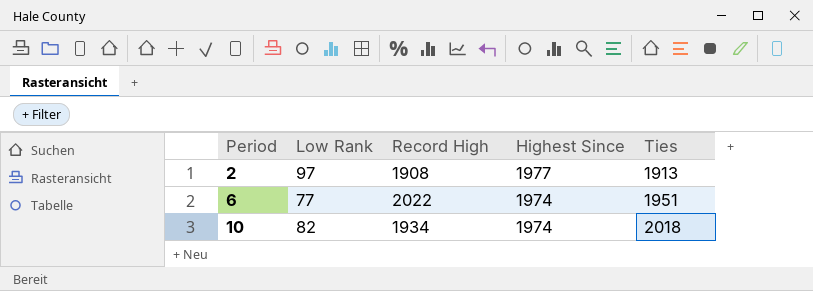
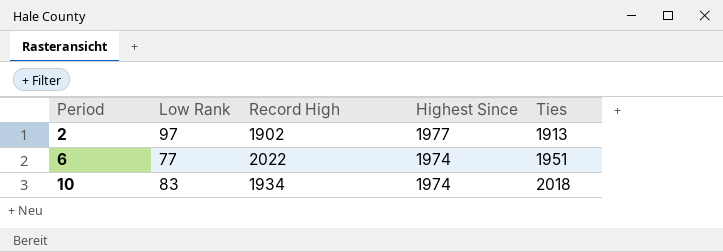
2 | Record High: 1908 -> 1902
10 | Low Rank: 82 -> 83

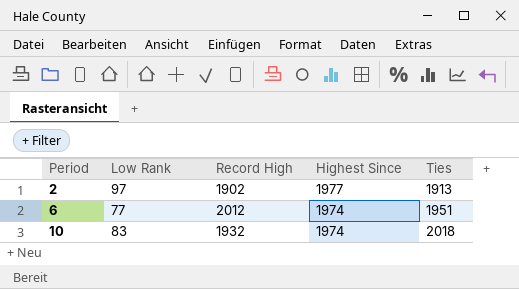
6 | Record High: 2022 -> 2012
10 | Record High: 1934 -> 1932

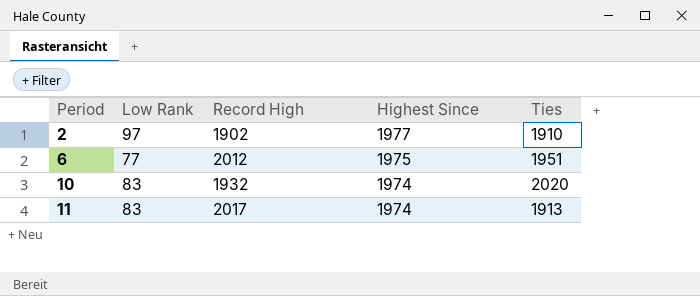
2 | Ties: 1913 -> 1910
6 | Highest Since: 1974 -> 1975
10 | Ties: 2018 -> 2020
row 11: none -> 83 | 2017 | 1974 | 1913

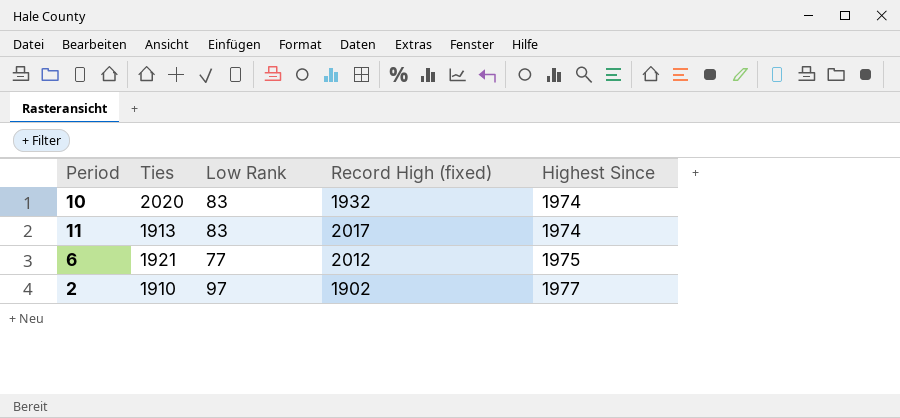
row order: Period ascending -> Highest Since ascending
column Ties | position: 5 -> 2
column name: Record High -> Record High (fixed)
6 | Ties: 1951 -> 1921

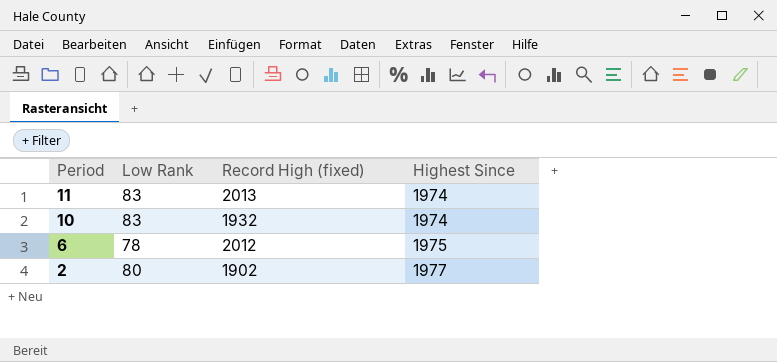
row order: Highest Since ascending -> Period descending
column Ties | position: 2 -> none
11 | Record High (fixed): 2017 -> 2013
6 | Low Rank: 77 -> 78
2 | Low Rank: 97 -> 80

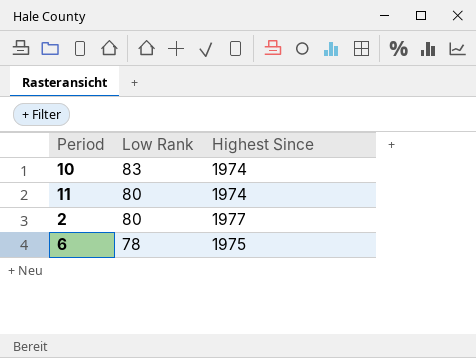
row order: Period descending -> Low Rank descending
column Record High (fixed) | position: 3 -> none
11 | Low Rank: 83 -> 80

